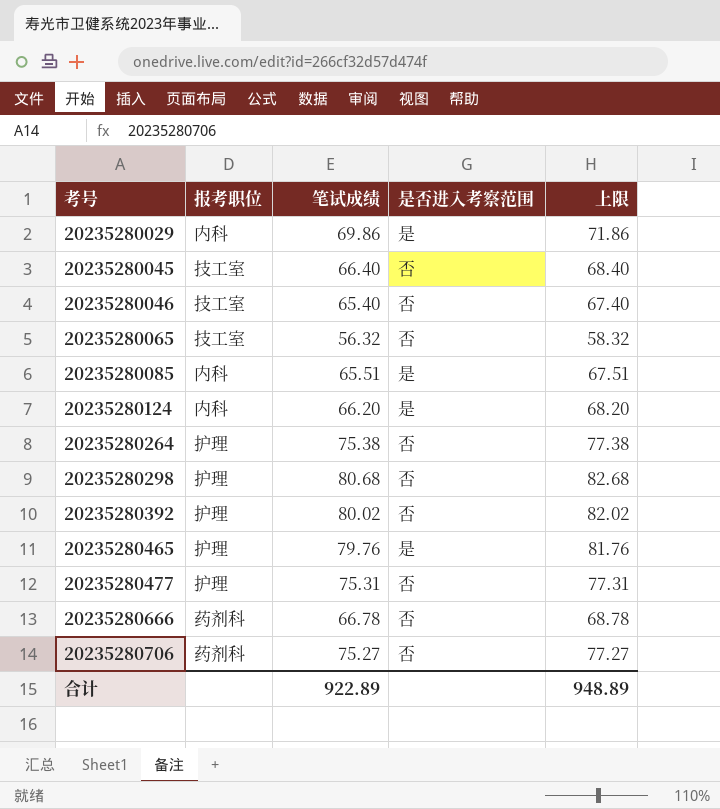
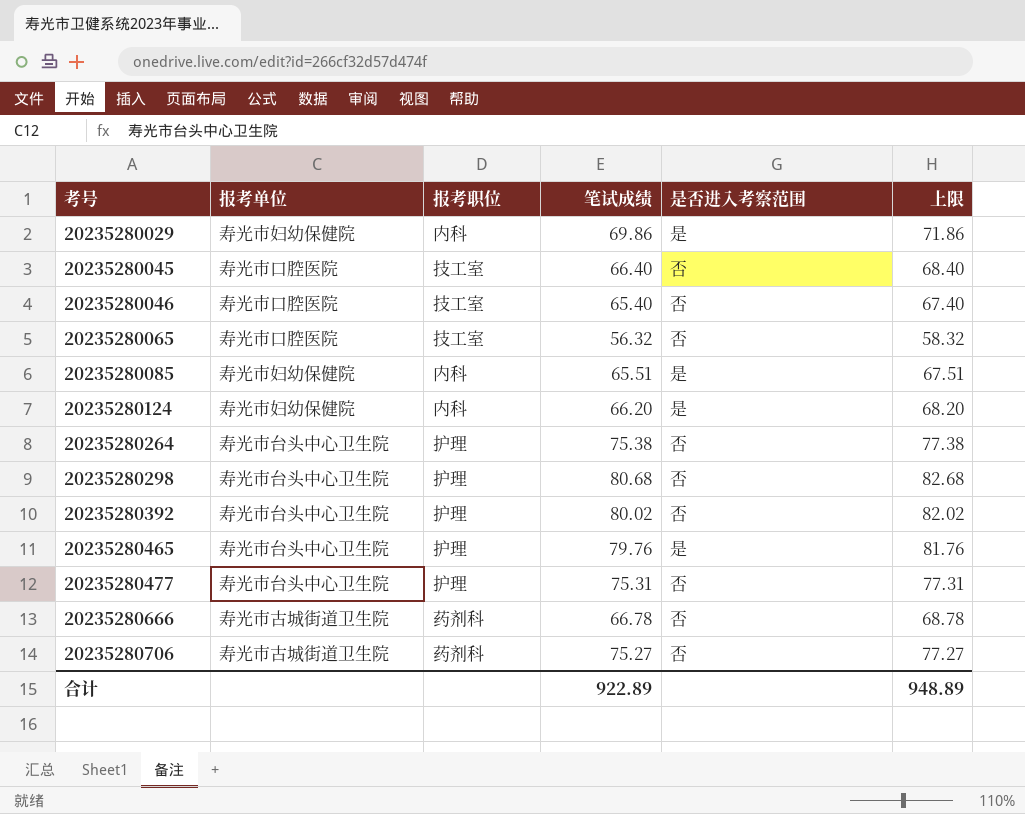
column 报考单位 | position: none -> 2

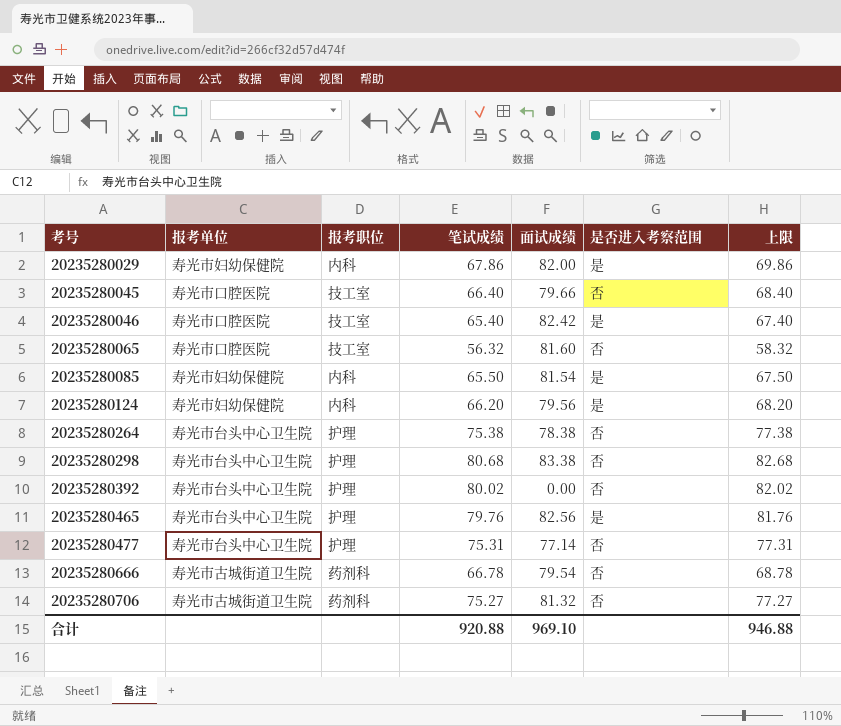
column 面试成绩 | position: none -> 5
20235280029 | 笔试成绩: 69.86 -> 67.86
20235280029 | 上限: 71.86 -> 69.86
20235280046 | 是否进入考察范围: 否 -> 是
20235280085 | 笔试成绩: 65.51 -> 65.50
20235280085 | 上限: 67.51 -> 67.50
合计 | 笔试成绩: 922.89 -> 920.88
合计 | 上限: 948.89 -> 946.88

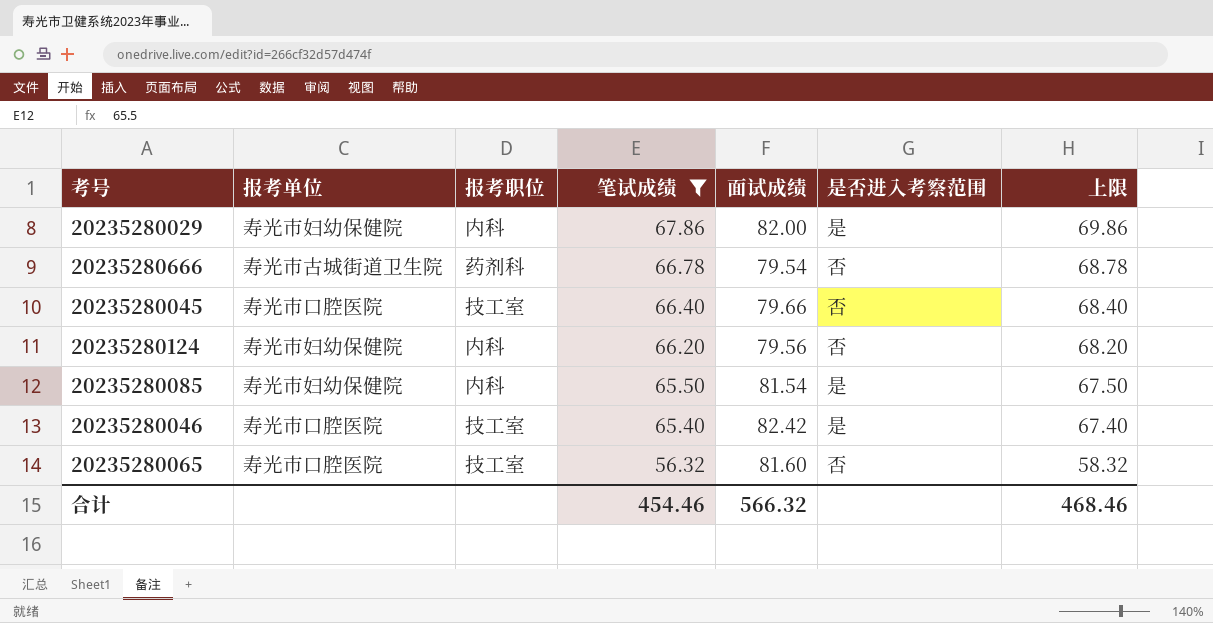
filter: none -> 笔试成绩 <= 67.86
row order: 考号 ascending -> 笔试成绩 descending
20235280124 | 是否进入考察范围: 是 -> 否
合计 | 笔试成绩: 920.88 -> 454.46
合计 | 面试成绩: 969.10 -> 566.32
合计 | 上限: 946.88 -> 468.46

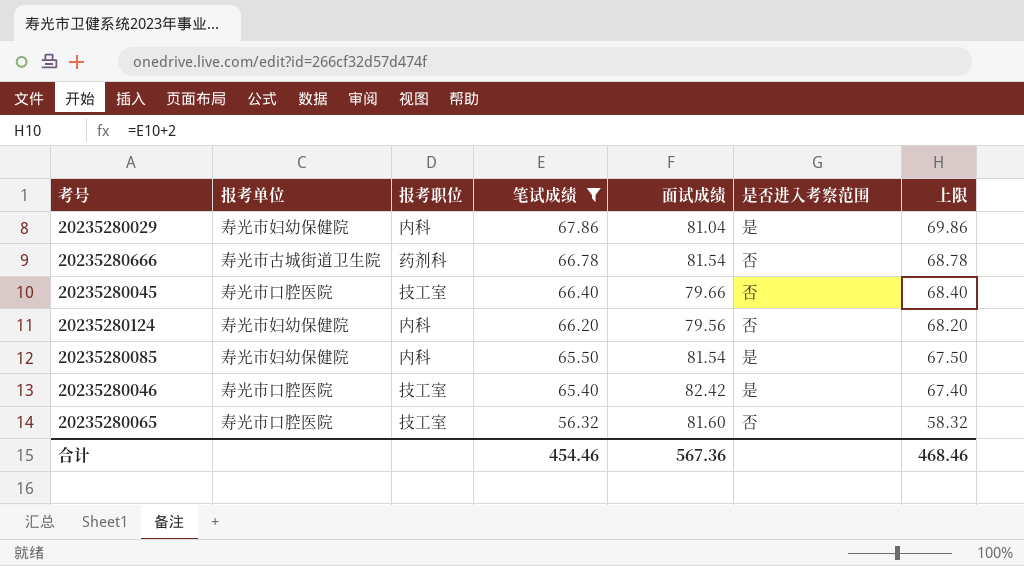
20235280029 | 面试成绩: 82.00 -> 81.04
20235280666 | 面试成绩: 79.54 -> 81.54
合计 | 面试成绩: 566.32 -> 567.36

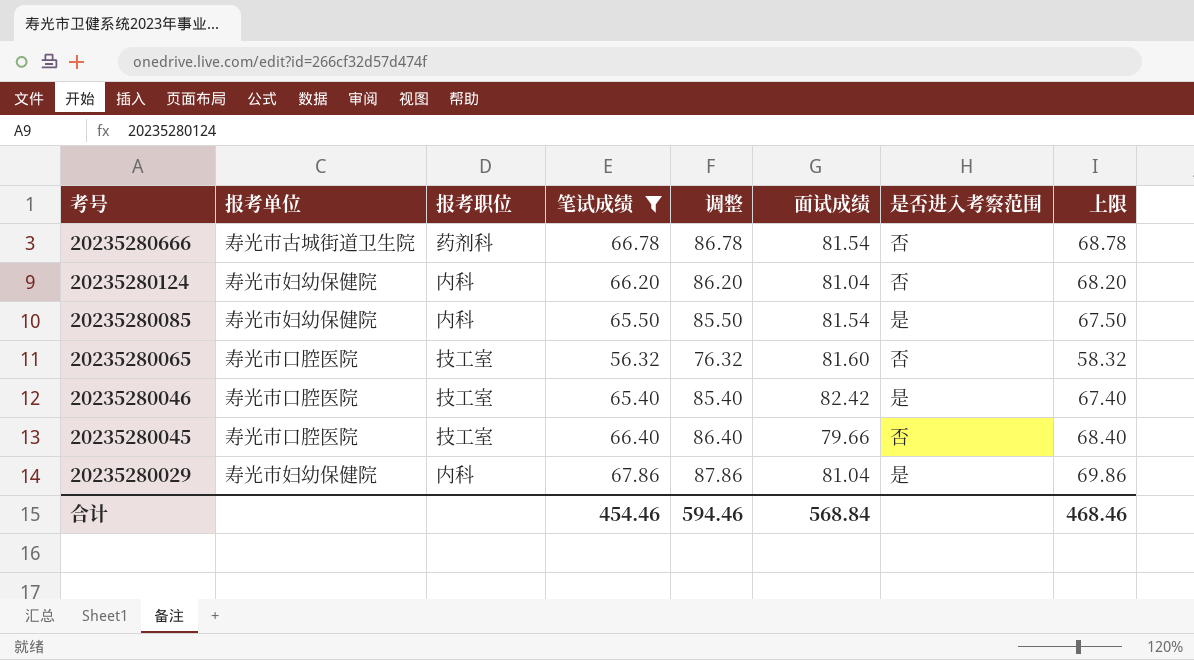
row order: 笔试成绩 descending -> 考号 descending
column 调整 | formula: none -> [笔试成绩] + 20
20235280124 | 面试成绩: 79.56 -> 81.04
合计 | 面试成绩: 567.36 -> 568.84

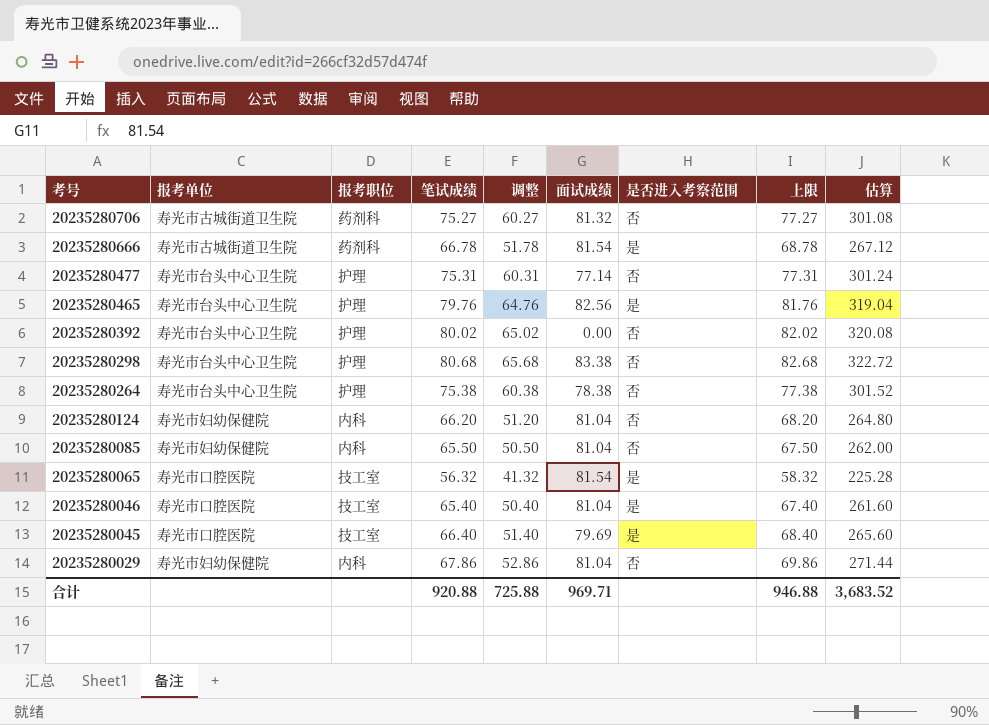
filter: 笔试成绩 <= 67.86 -> none
column 调整 | formula: [笔试成绩] + 20 -> [笔试成绩] - 15
column 估算 | formula: none -> [笔试成绩] * 4
20235280666 | 是否进入考察范围: 否 -> 是
20235280085 | 面试成绩: 81.54 -> 81.04
20235280085 | 是否进入考察范围: 是 -> 否
20235280065 | 面试成绩: 81.60 -> 81.54
20235280065 | 是否进入考察范围: 否 -> 是
20235280046 | 面试成绩: 82.42 -> 81.04
20235280045 | 面试成绩: 79.66 -> 79.69
20235280045 | 是否进入考察范围: 否 -> 是
20235280029 | 是否进入考察范围: 是 -> 否
合计 | 笔试成绩: 454.46 -> 920.88
合计 | 调整: 594.46 -> 725.88
合计 | 面试成绩: 568.84 -> 969.71
合计 | 上限: 468.46 -> 946.88

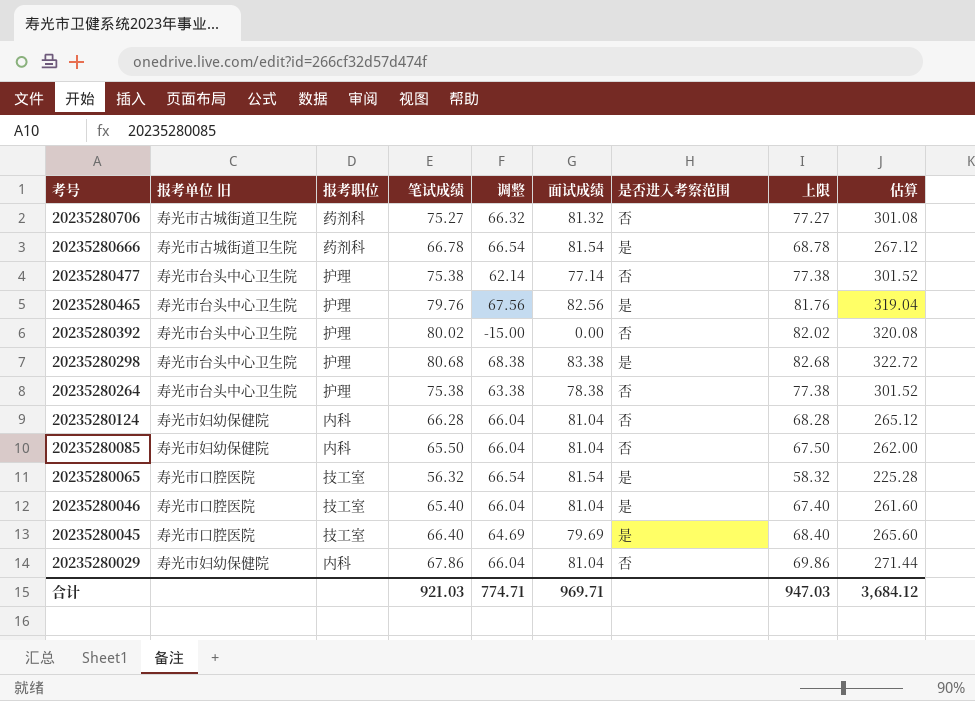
column name: 报考单位 -> 报考单位 旧
column 调整 | formula: [笔试成绩] - 15 -> [面试成绩] - 15
20235280477 | 笔试成绩: 75.31 -> 75.38
20235280477 | 上限: 77.31 -> 77.38
20235280477 | 估算: 301.24 -> 301.52
20235280298 | 是否进入考察范围: 否 -> 是
20235280124 | 笔试成绩: 66.20 -> 66.28
20235280124 | 上限: 68.20 -> 68.28
20235280124 | 估算: 264.80 -> 265.12
合计 | 笔试成绩: 920.88 -> 921.03
合计 | 调整: 725.88 -> 774.71
合计 | 上限: 946.88 -> 947.03
合计 | 估算: 3,683.52 -> 3,684.12

